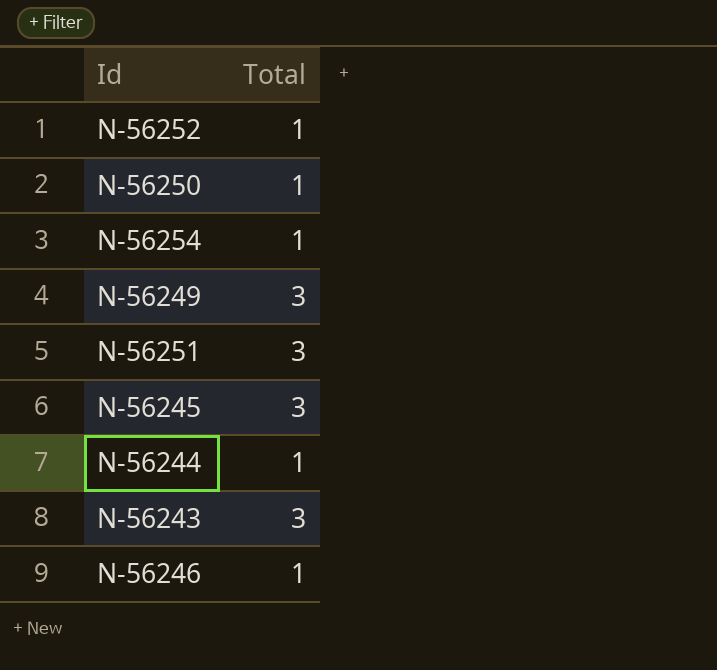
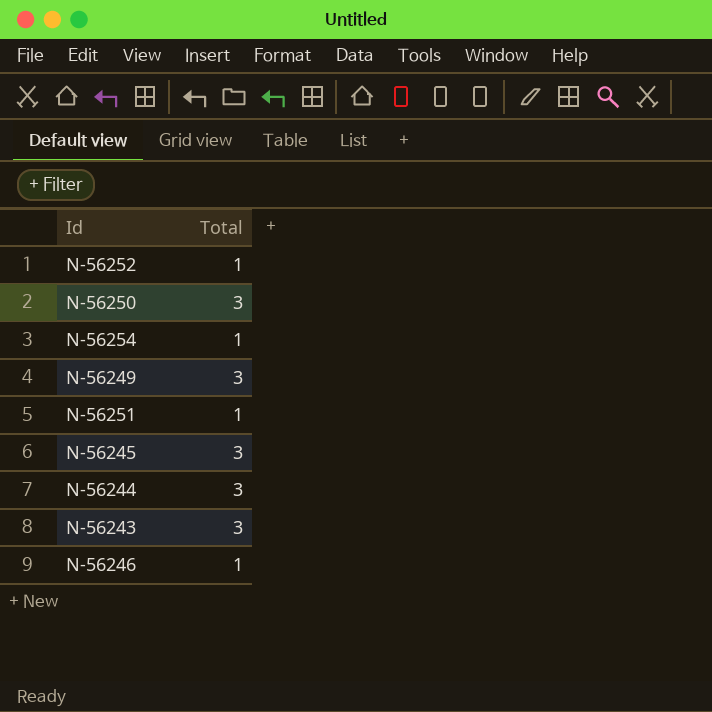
N-56250 | Total: 1 -> 3
N-56251 | Total: 3 -> 1
N-56244 | Total: 1 -> 3

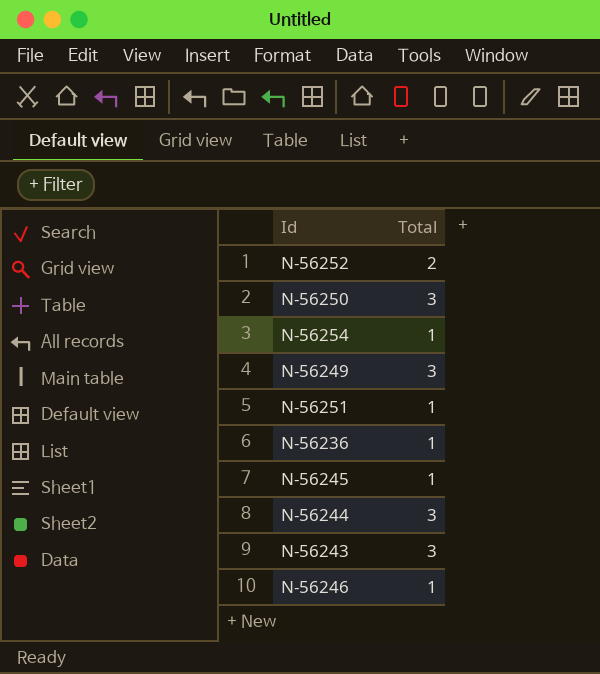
N-56252 | Total: 1 -> 2
row N-56236: none -> 1
N-56245 | Total: 3 -> 1

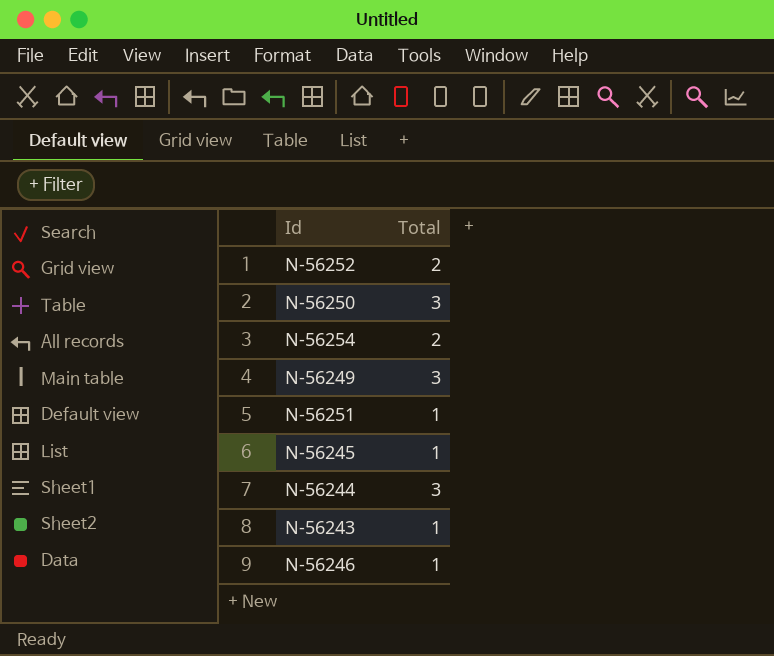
row N-56236: 1 -> none
N-56254 | Total: 1 -> 2
N-56243 | Total: 3 -> 1

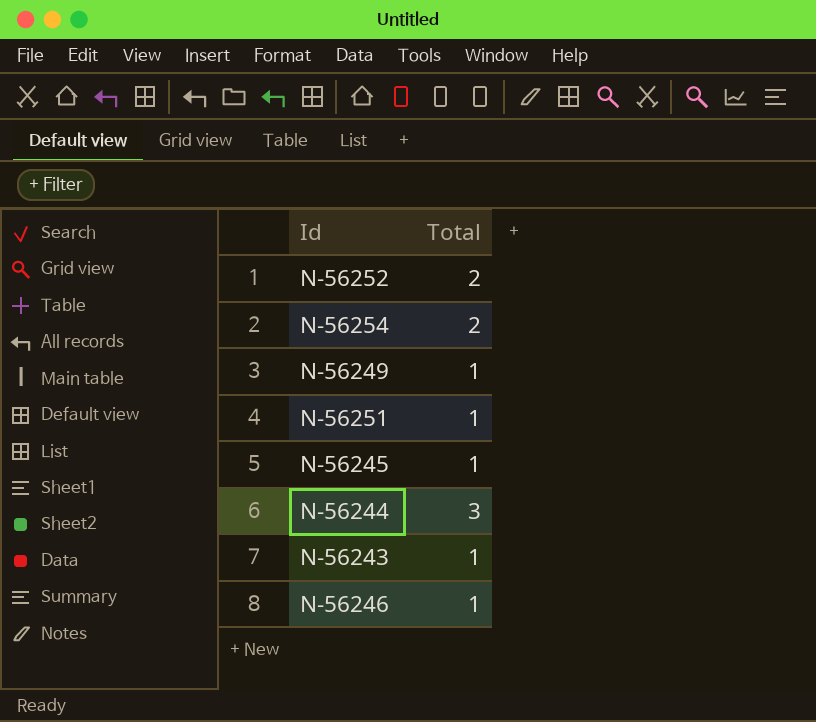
row N-56250: 3 -> none
N-56249 | Total: 3 -> 1

